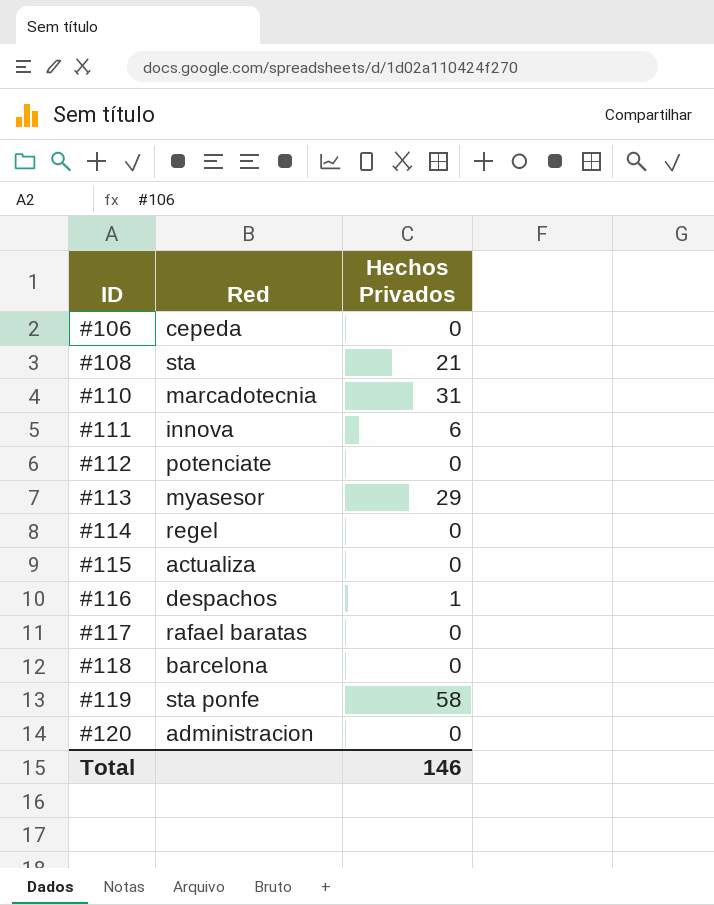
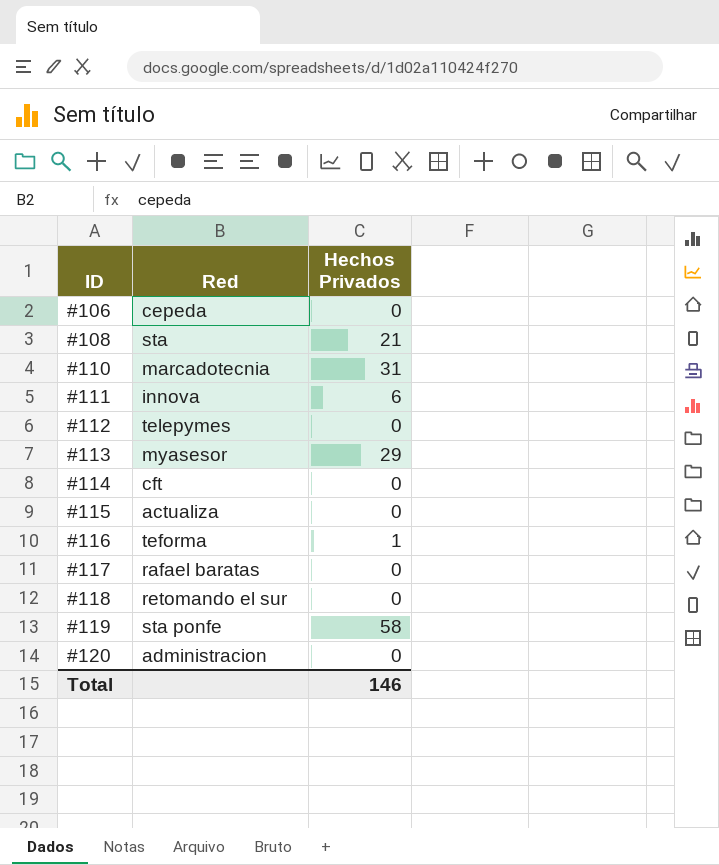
#112 | Red: potenciate -> telepymes
#114 | Red: regel -> cft
#116 | Red: despachos -> teforma
#118 | Red: barcelona -> retomando el sur

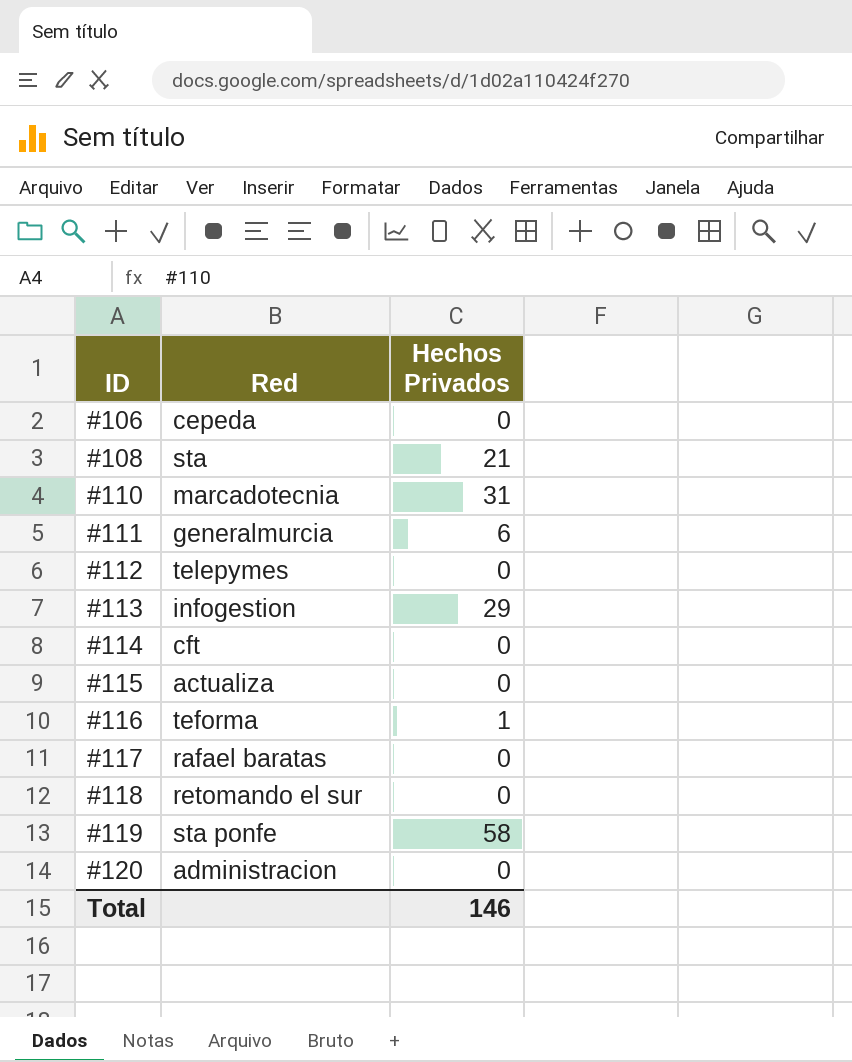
#111 | Red: innova -> generalmurcia
#113 | Red: myasesor -> infogestion

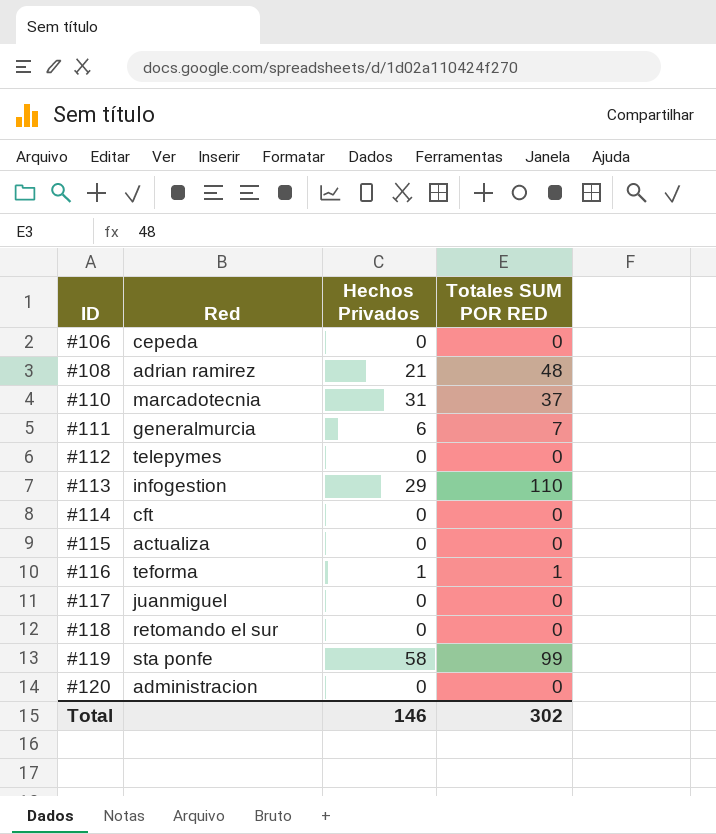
column Totales SUM POR RED | position: none -> 4
#108 | Red: sta -> adrian ramirez
#117 | Red: rafael baratas -> juanmiguel

